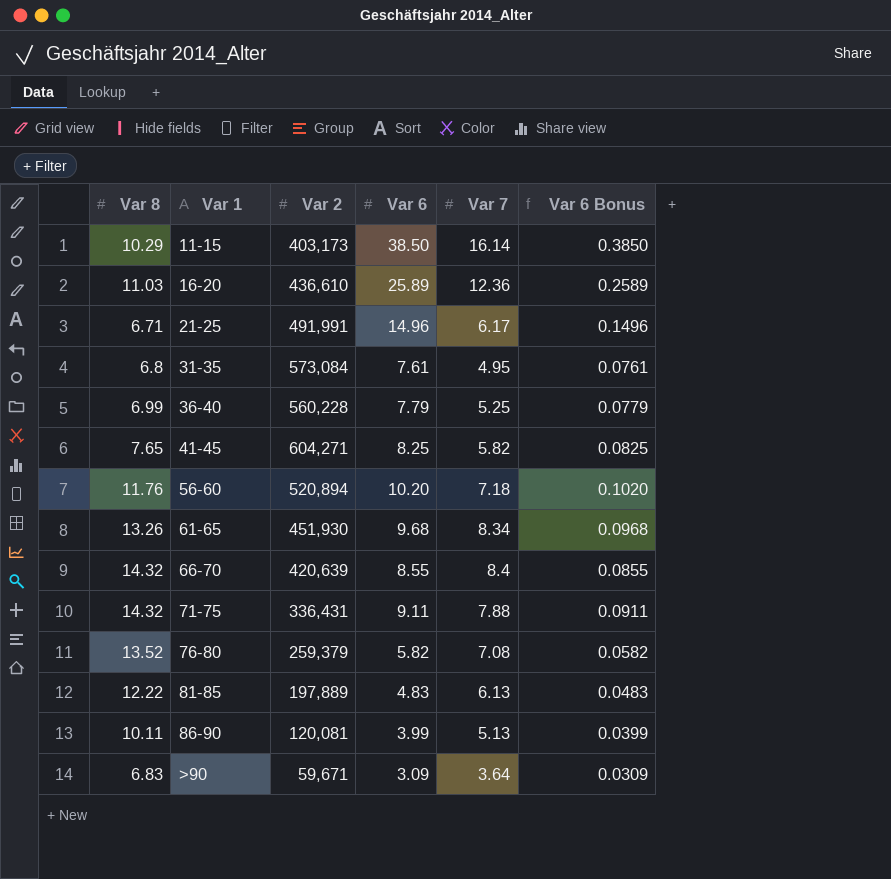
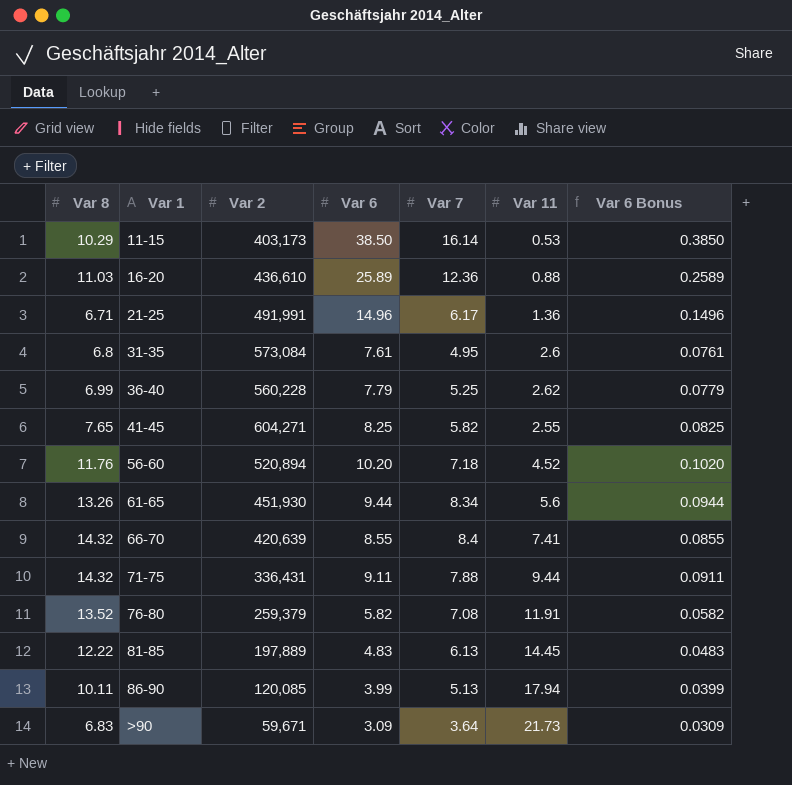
column Var 11 | position: none -> 6
61-65 | Var 6: 9.68 -> 9.44
61-65 | Var 6 Bonus: 0.0968 -> 0.0944
86-90 | Var 2: 120,081 -> 120,085

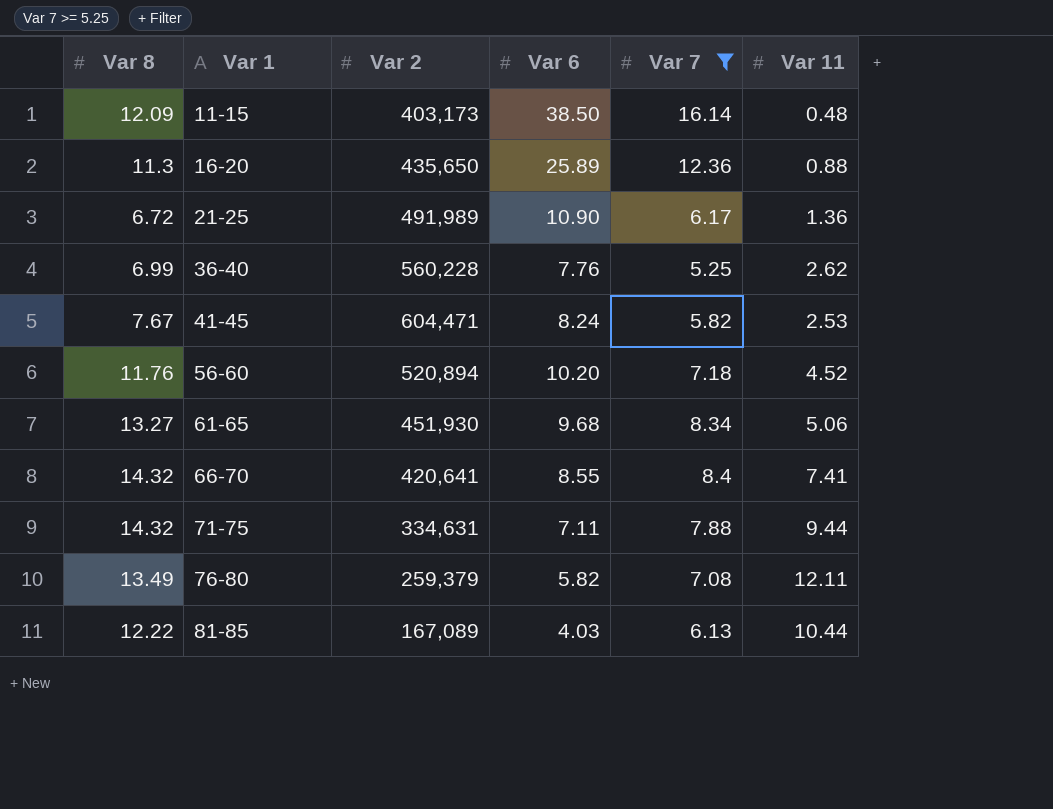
filter: none -> Var 7 >= 5.25
column Var 6 Bonus | formula: [Var 6] * 0.01 -> none
11-15 | Var 8: 10.29 -> 12.09
11-15 | Var 11: 0.53 -> 0.48
16-20 | Var 8: 11.03 -> 11.3
16-20 | Var 2: 436,610 -> 435,650
21-25 | Var 8: 6.71 -> 6.72
21-25 | Var 2: 491,991 -> 491,989
21-25 | Var 6: 14.96 -> 10.90
36-40 | Var 6: 7.79 -> 7.76
41-45 | Var 8: 7.65 -> 7.67
41-45 | Var 2: 604,271 -> 604,471
41-45 | Var 6: 8.25 -> 8.24
41-45 | Var 11: 2.55 -> 2.53
61-65 | Var 8: 13.26 -> 13.27
61-65 | Var 6: 9.44 -> 9.68
61-65 | Var 11: 5.6 -> 5.06
66-70 | Var 2: 420,639 -> 420,641
71-75 | Var 2: 336,431 -> 334,631
71-75 | Var 6: 9.11 -> 7.11
76-80 | Var 8: 13.52 -> 13.49
76-80 | Var 11: 11.91 -> 12.11
81-85 | Var 2: 197,889 -> 167,089
81-85 | Var 6: 4.83 -> 4.03
81-85 | Var 11: 14.45 -> 10.44

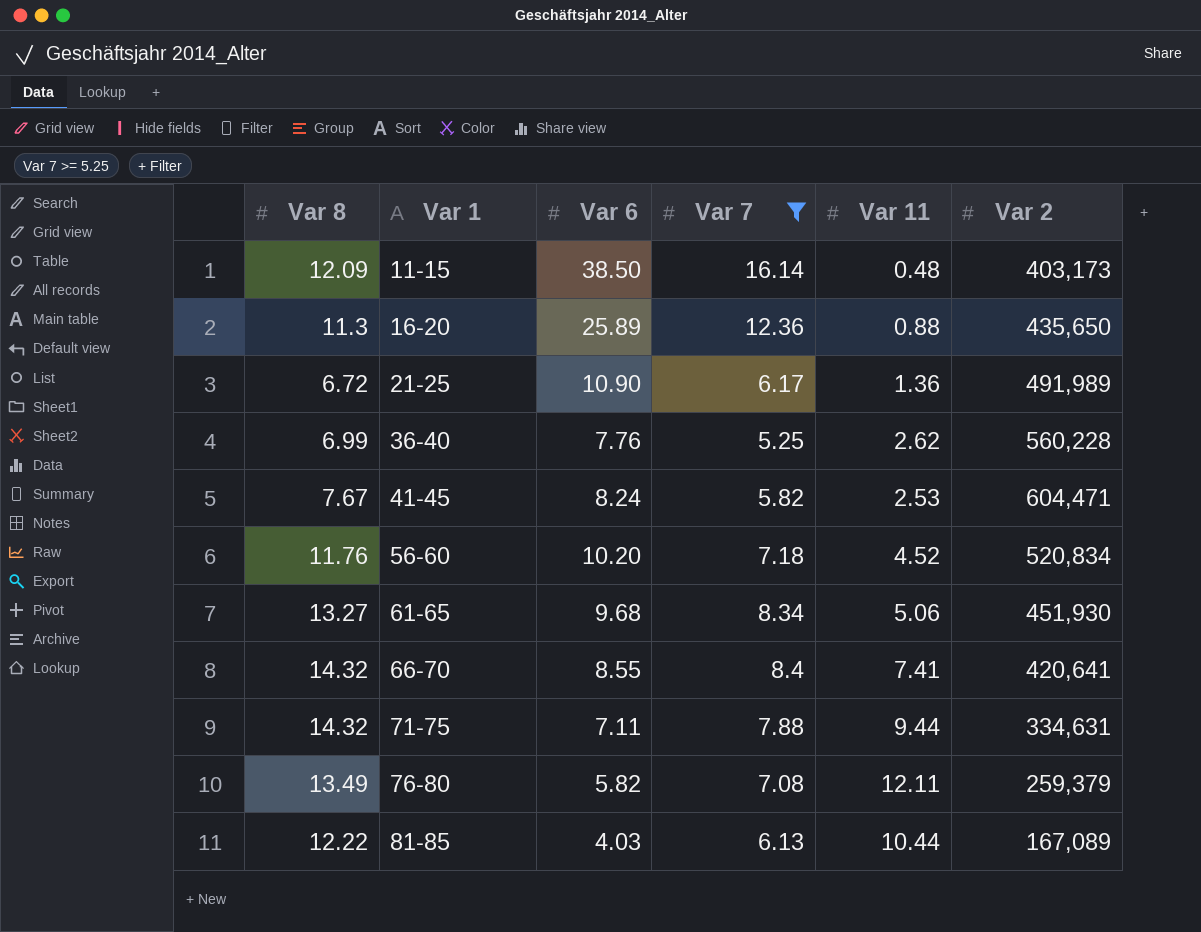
column Var 2 | position: 3 -> 6
56-60 | Var 2: 520,894 -> 520,834

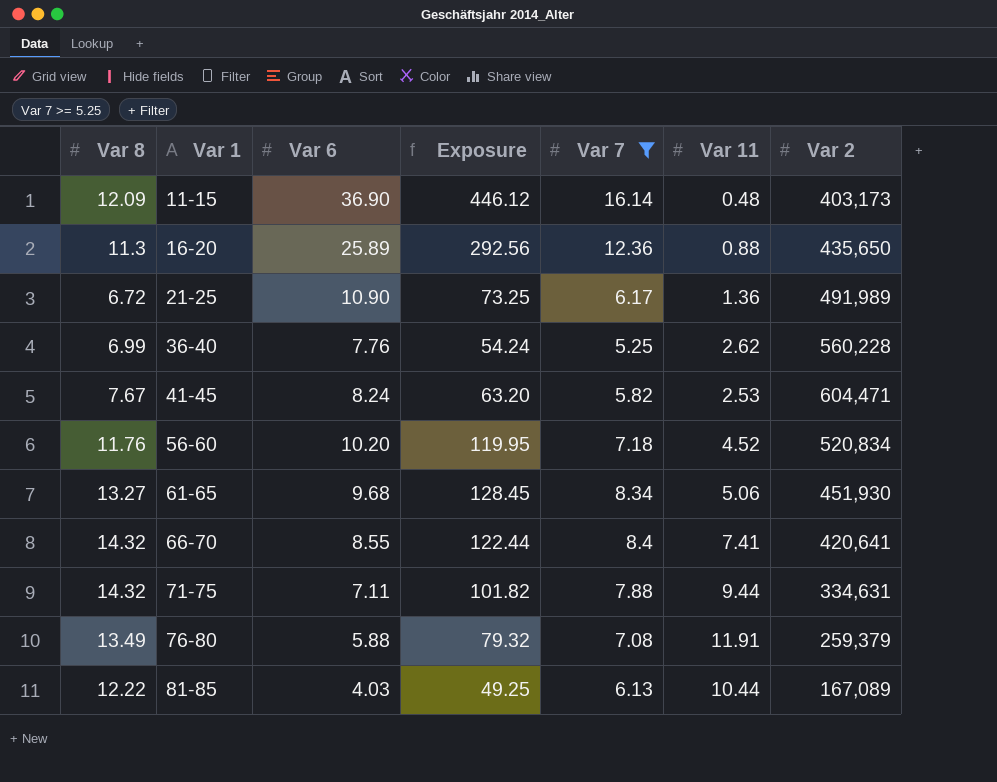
column Exposure | formula: none -> [Var 8] * [Var 6]
11-15 | Var 6: 38.50 -> 36.90
76-80 | Var 6: 5.82 -> 5.88
76-80 | Var 11: 12.11 -> 11.91

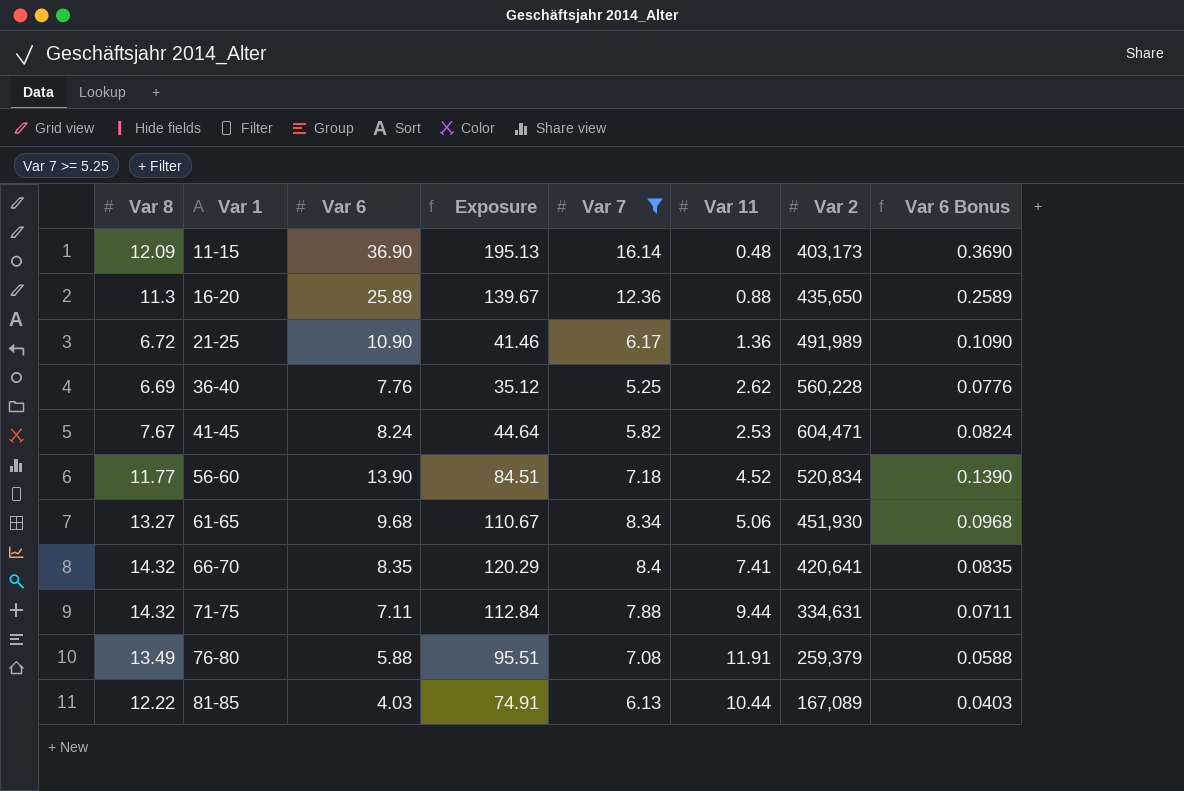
column Exposure | formula: [Var 8] * [Var 6] -> [Var 8] * [Var 7]
column Var 6 Bonus | formula: none -> [Var 6] * 0.01
36-40 | Var 8: 6.99 -> 6.69
56-60 | Var 8: 11.76 -> 11.77
56-60 | Var 6: 10.20 -> 13.90
66-70 | Var 6: 8.55 -> 8.35

